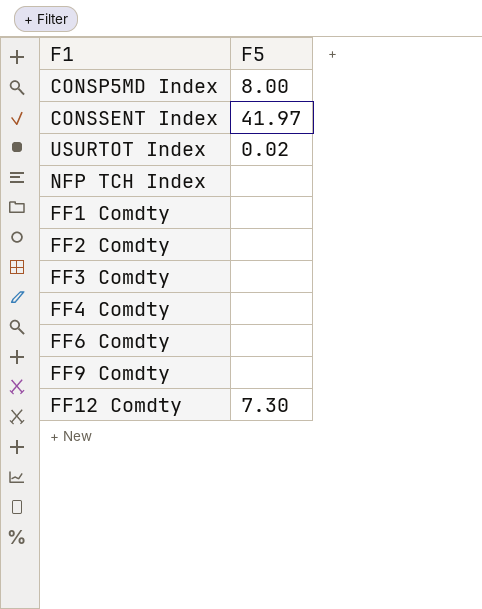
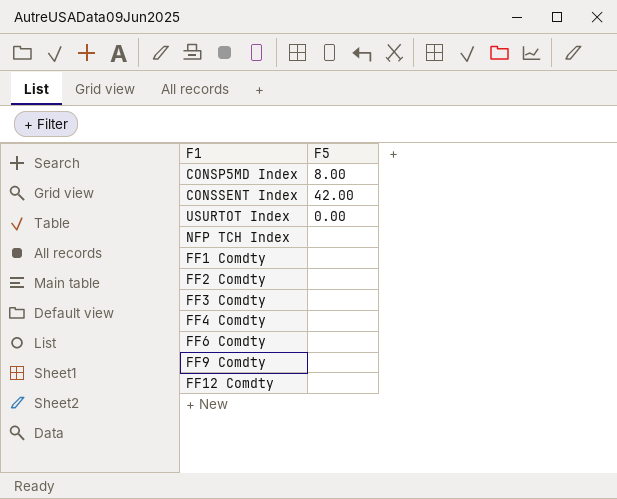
CONSSENT Index | F5: 41.97 -> 42.00
USURTOT Index | F5: 0.02 -> 0.00
FF12 Comdty | F5: 7.30 -> none

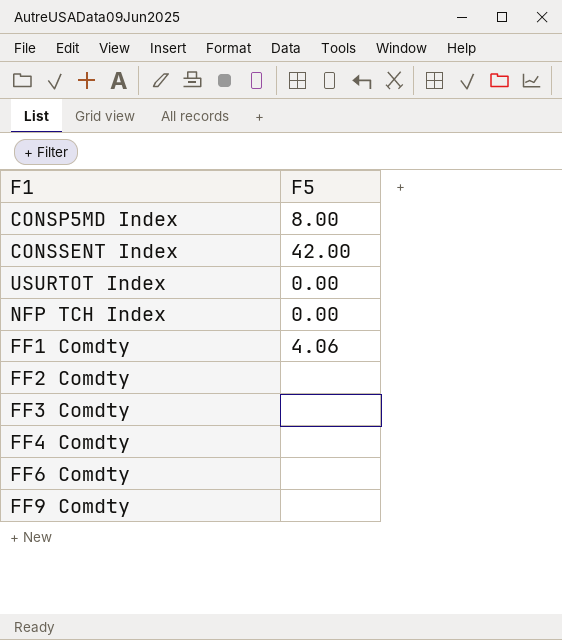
row FF12 Comdty: none -> none
NFP TCH Index | F5: none -> 0.00
FF1 Comdty | F5: none -> 4.06

